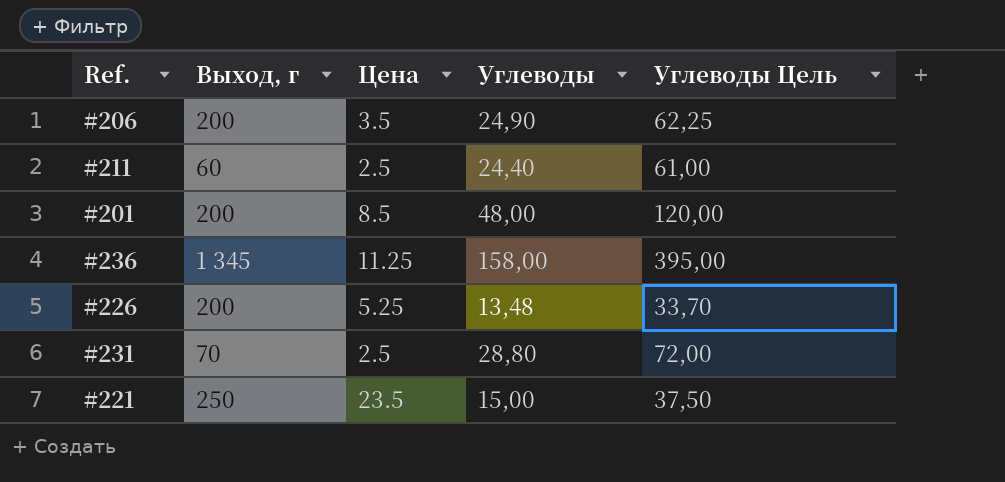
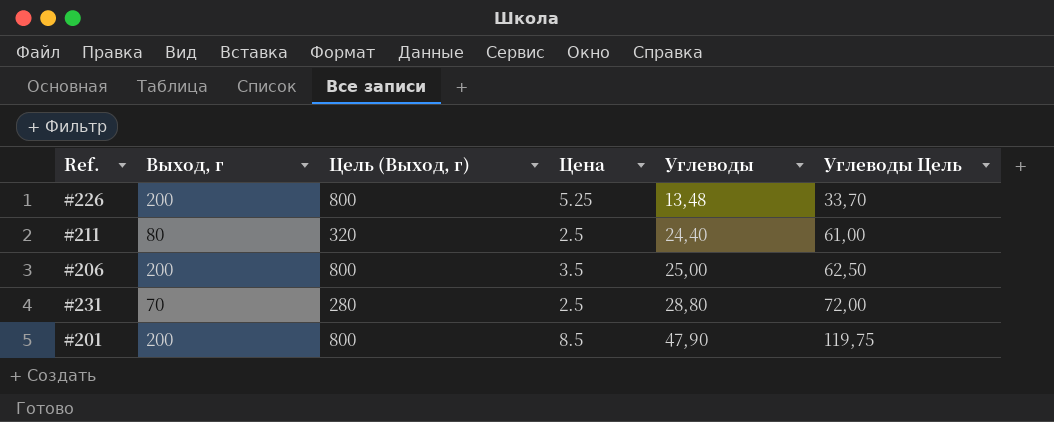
row order: none -> Углеводы ascending
column Цель (Выход, г) | formula: none -> [Выход, г] * 4
row #236: 1 345 | 11.25 | 158,00 | 395,00 -> none
row #221: 250 | 23.5 | 15,00 | 37,50 -> none
#211 | Выход, г: 60 -> 80
#206 | Углеводы: 24,90 -> 25,00
#206 | Углеводы Цель: 62,25 -> 62,50
#201 | Углеводы: 48,00 -> 47,90
#201 | Углеводы Цель: 120,00 -> 119,75

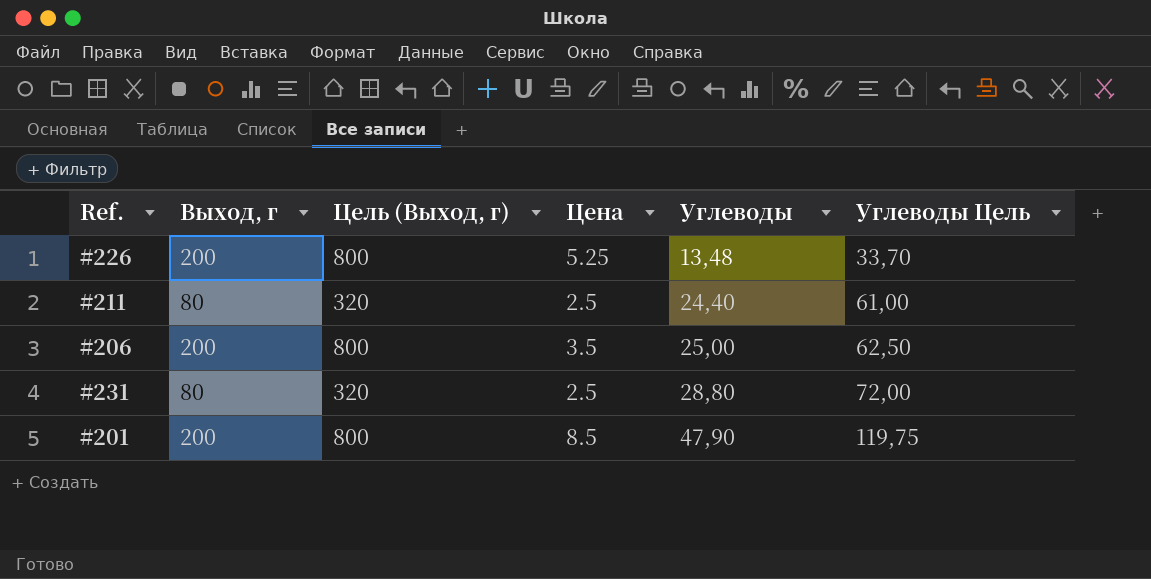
#231 | Выход, г: 70 -> 80
#231 | Цель (Выход, г): 280 -> 320

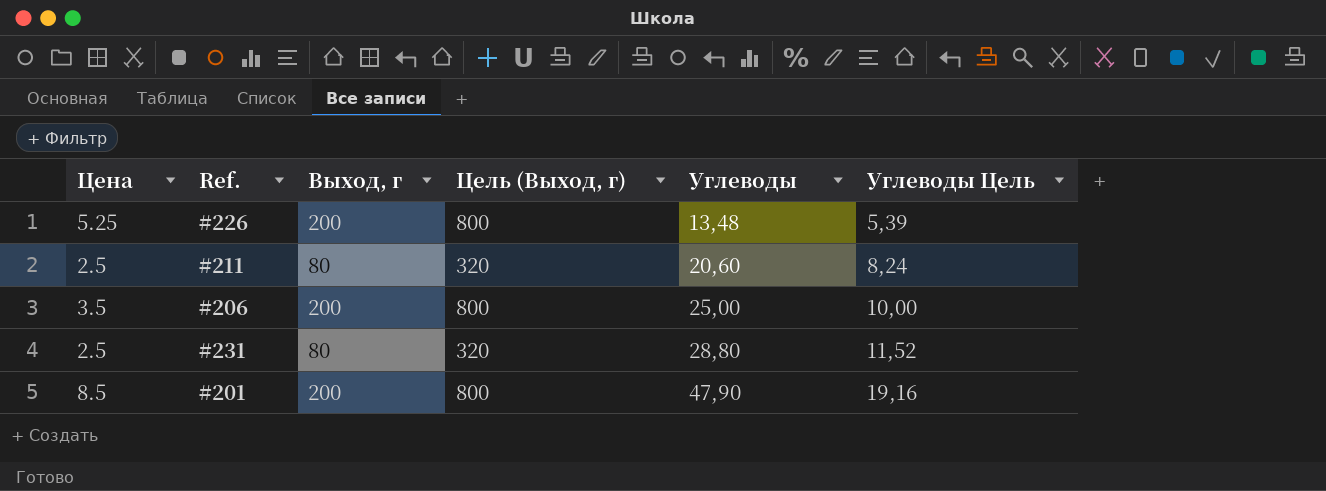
column Цена | position: 4 -> 1
column Углеводы Цель | formula: [Углеводы] * 2,5 -> [Углеводы] * 0,4
#211 | Углеводы: 24,40 -> 20,60

